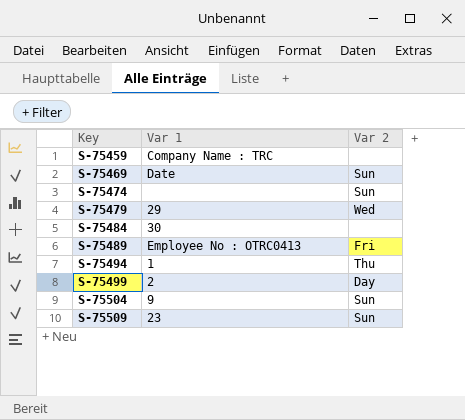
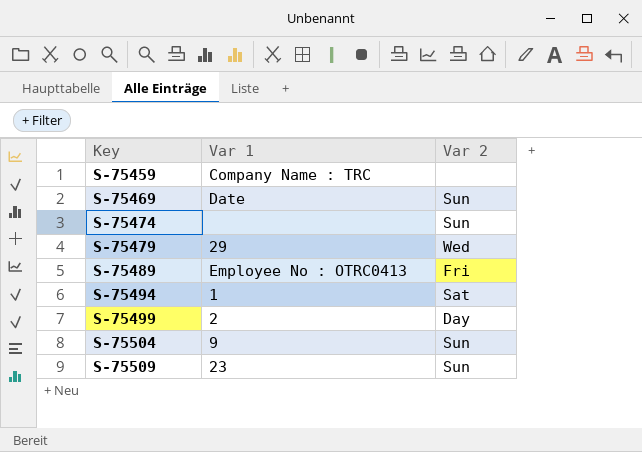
row S-75484: 30 | none -> none
S-75494 | Var 2: Thu -> Sat

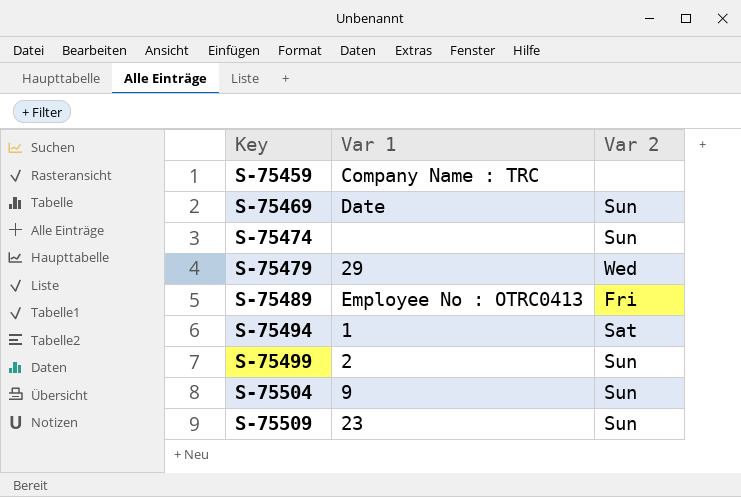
S-75499 | Var 2: Day -> Sun

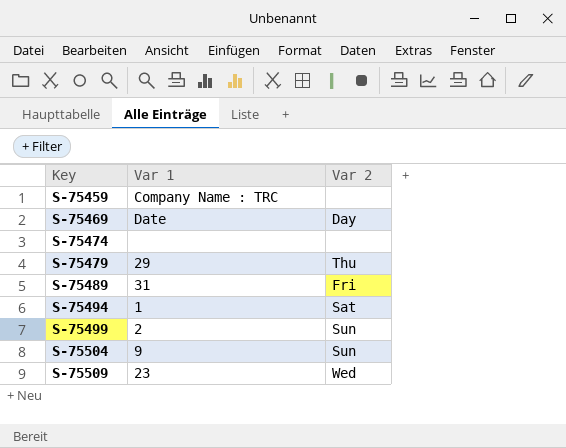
S-75469 | Var 2: Sun -> Day
S-75474 | Var 2: Sun -> none
S-75479 | Var 2: Wed -> Thu
S-75489 | Var 1: Employee No : OTRC0413 -> 31
S-75509 | Var 2: Sun -> Wed

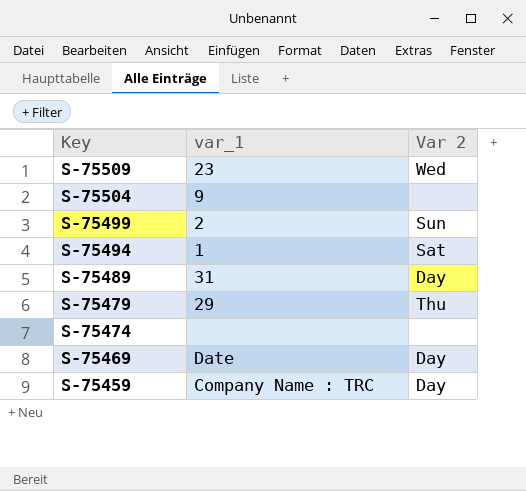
row order: Key ascending -> Key descending
column name: Var 1 -> var_1
S-75504 | Var 2: Sun -> none
S-75489 | Var 2: Fri -> Day
S-75459 | Var 2: none -> Day

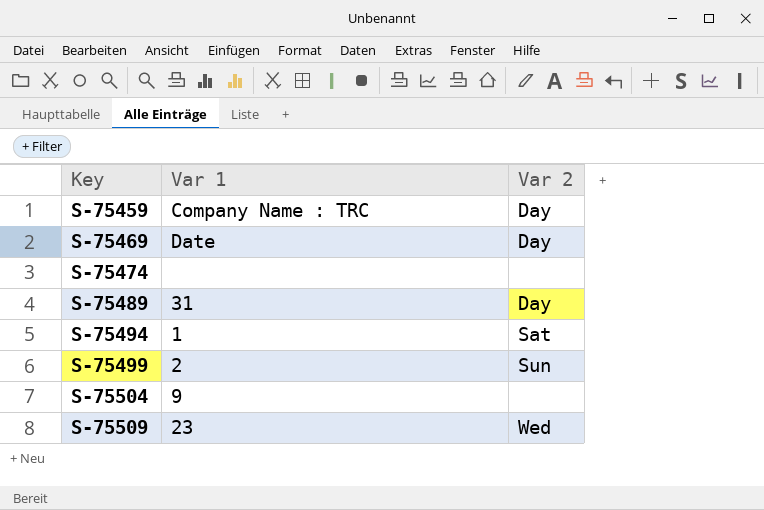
row order: Key descending -> Key ascending
column name: var_1 -> Var 1
row S-75479: 29 | Thu -> none

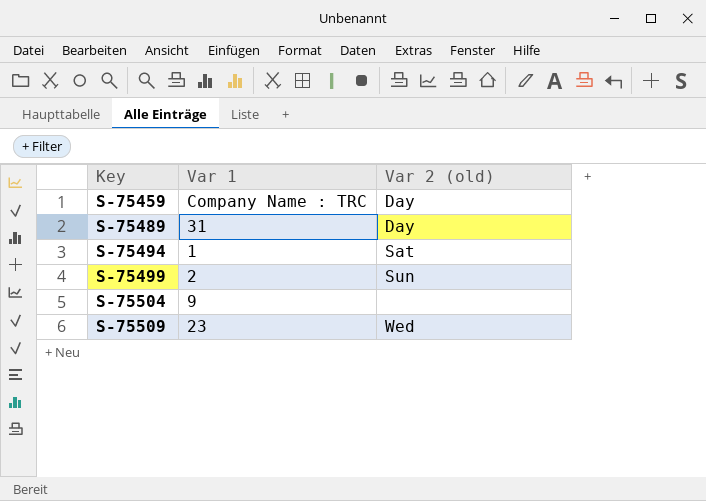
column name: Var 2 -> Var 2 (old)
row S-75469: Date | Day -> none
row S-75474: none | none -> none

